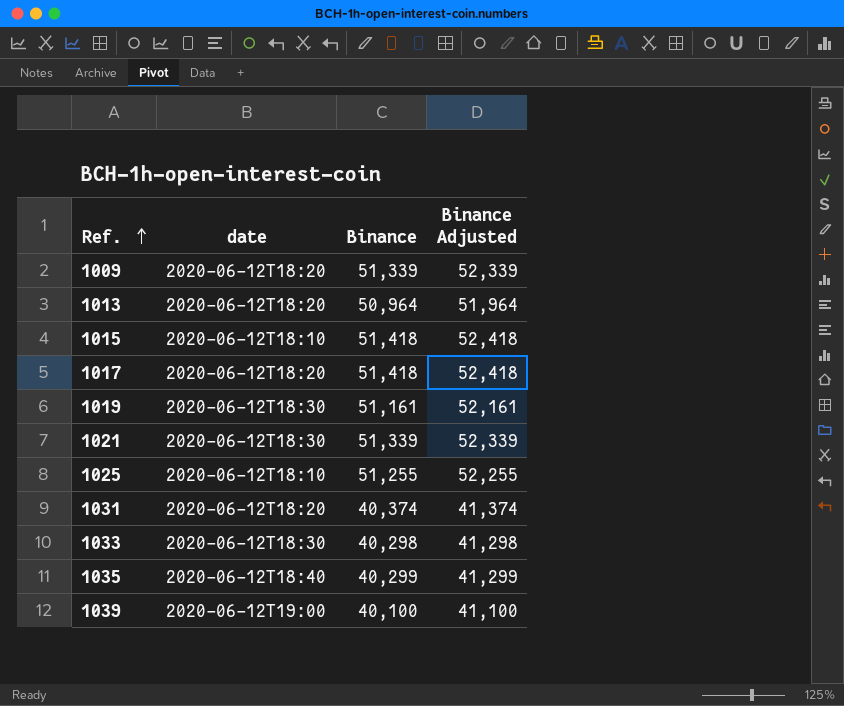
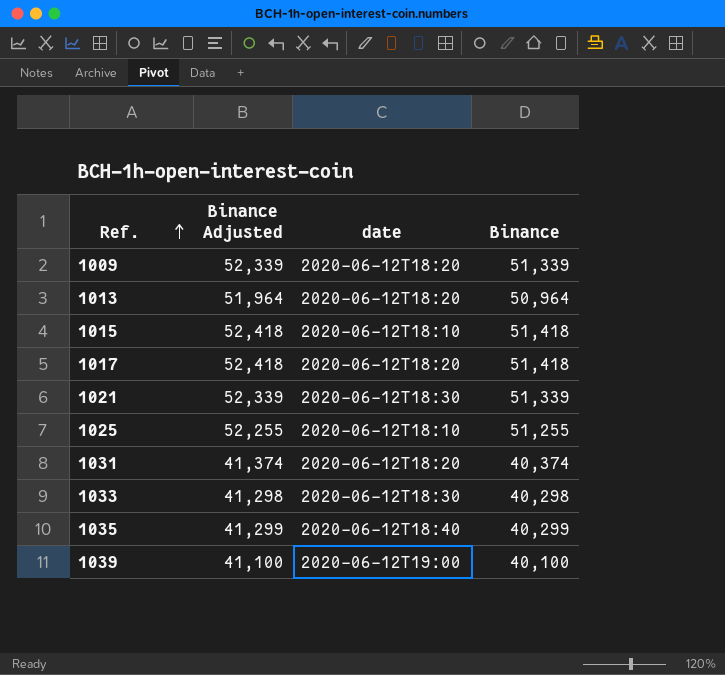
column Binance Adjusted | position: 4 -> 2
row 1019: 2020-06-12T18:30 | 51,161 | 52,161 -> none

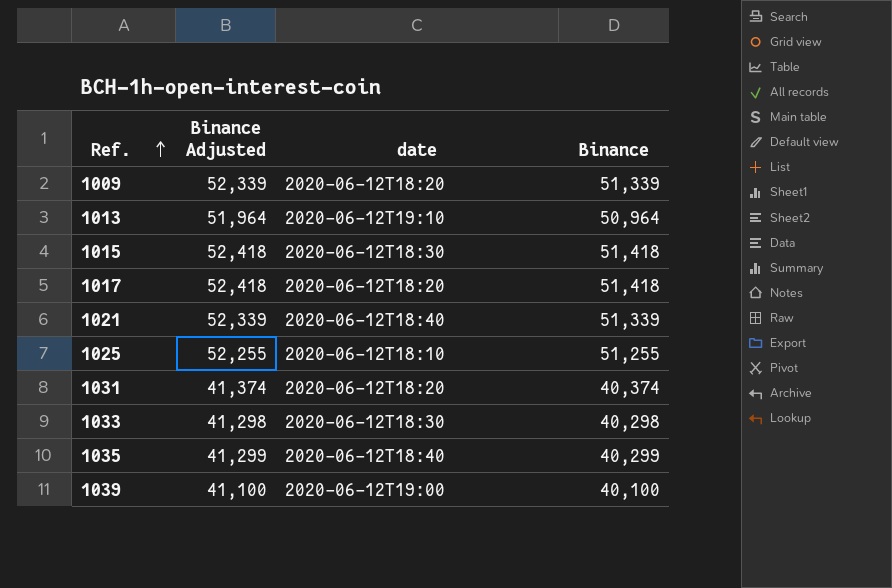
1013 | date: 2020-06-12T18:20 -> 2020-06-12T19:10
1015 | date: 2020-06-12T18:10 -> 2020-06-12T18:30
1021 | date: 2020-06-12T18:30 -> 2020-06-12T18:40

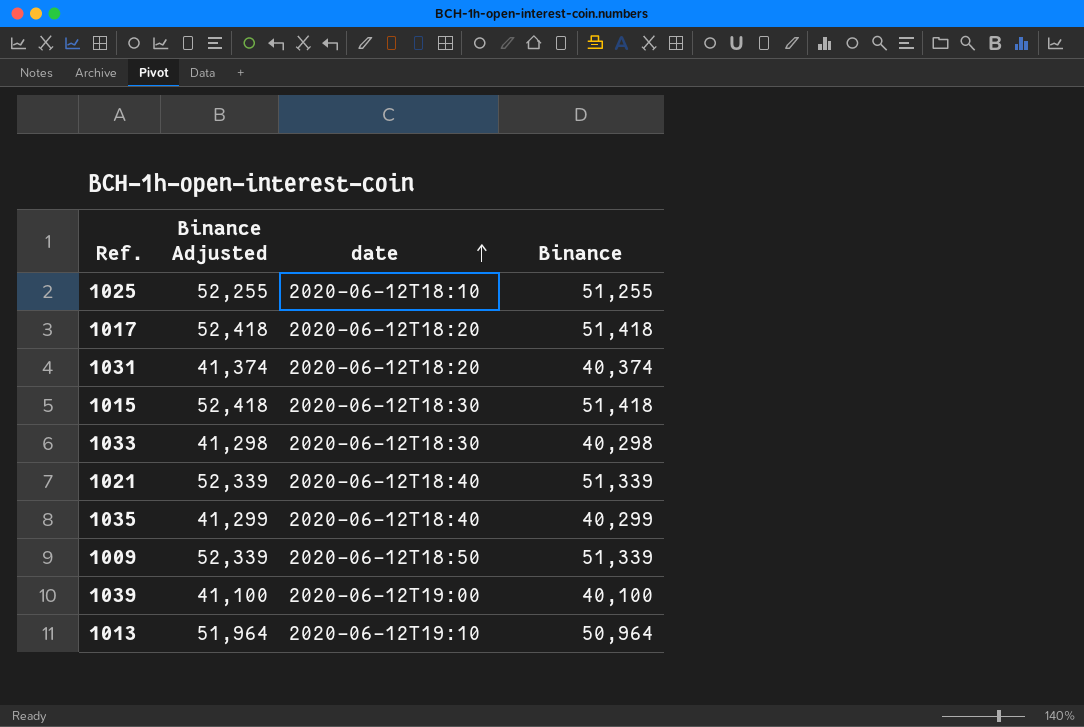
row order: Ref. ascending -> date ascending
1009 | date: 2020-06-12T18:20 -> 2020-06-12T18:50

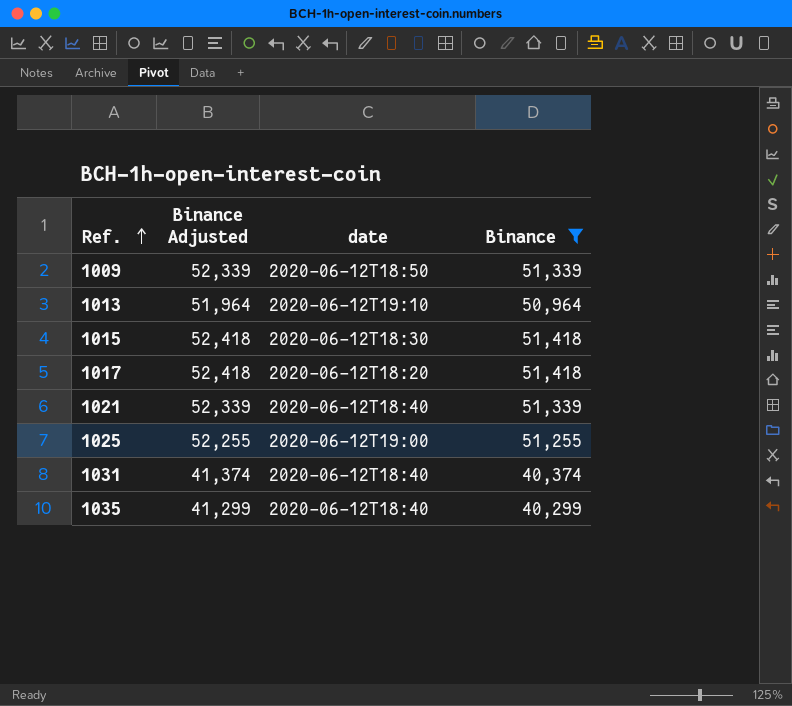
filter: none -> Binance >= 40,299
row order: date ascending -> Ref. ascending
1025 | date: 2020-06-12T18:10 -> 2020-06-12T19:00
1031 | date: 2020-06-12T18:20 -> 2020-06-12T18:40

